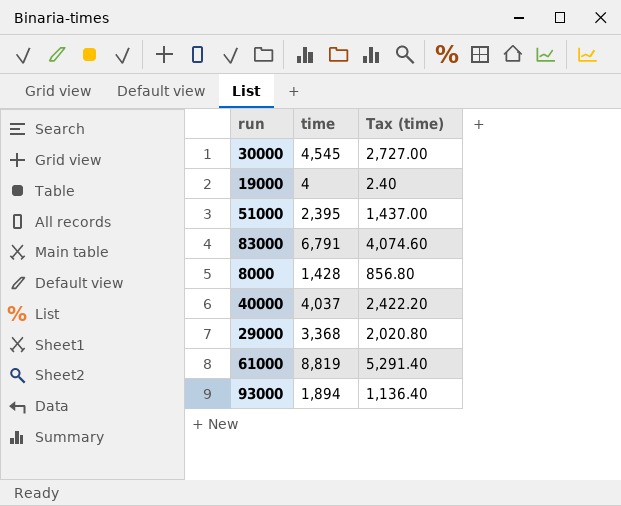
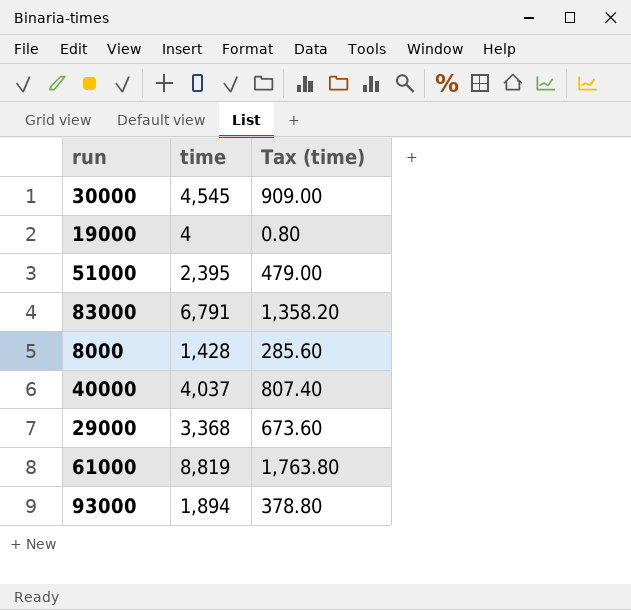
column Tax (time) | formula: [time] * 0.6 -> [time] * 0.2

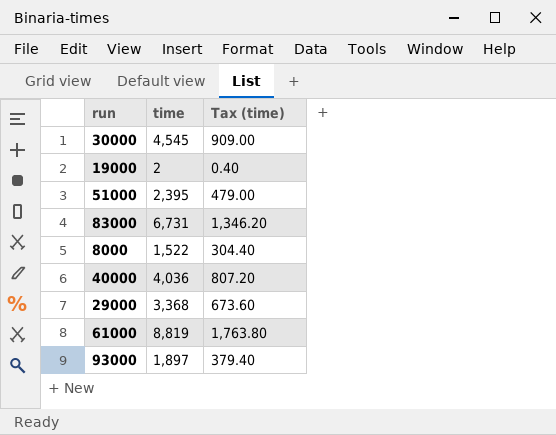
19000 | time: 4 -> 2
19000 | Tax (time): 0.80 -> 0.40
83000 | time: 6,791 -> 6,731
83000 | Tax (time): 1,358.20 -> 1,346.20
8000 | time: 1,428 -> 1,522
8000 | Tax (time): 285.60 -> 304.40
40000 | time: 4,037 -> 4,036
40000 | Tax (time): 807.40 -> 807.20
93000 | time: 1,894 -> 1,897
93000 | Tax (time): 378.80 -> 379.40

